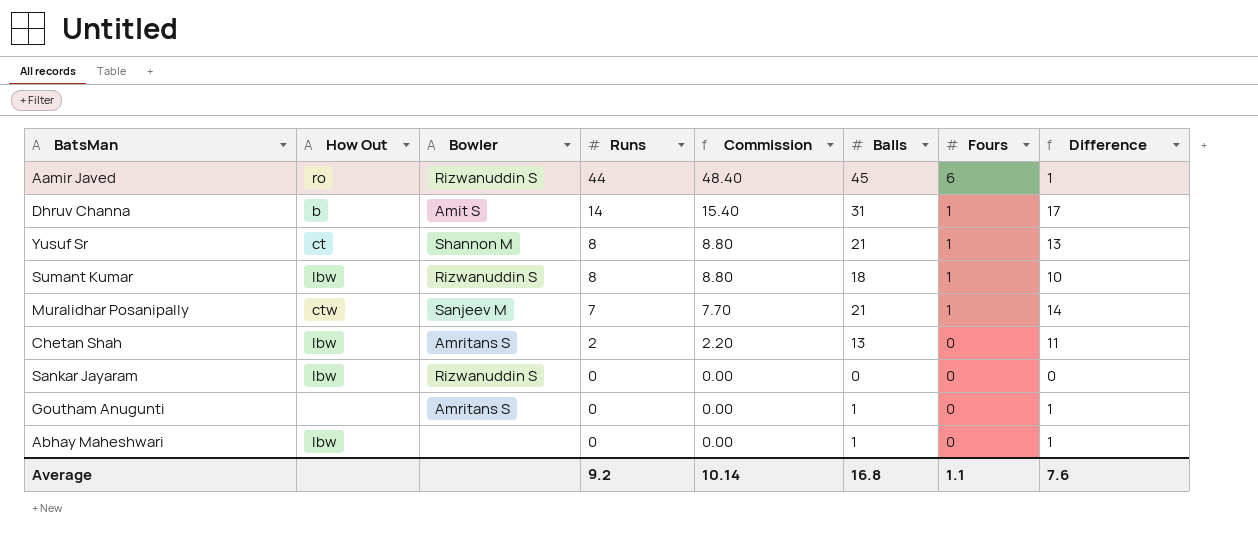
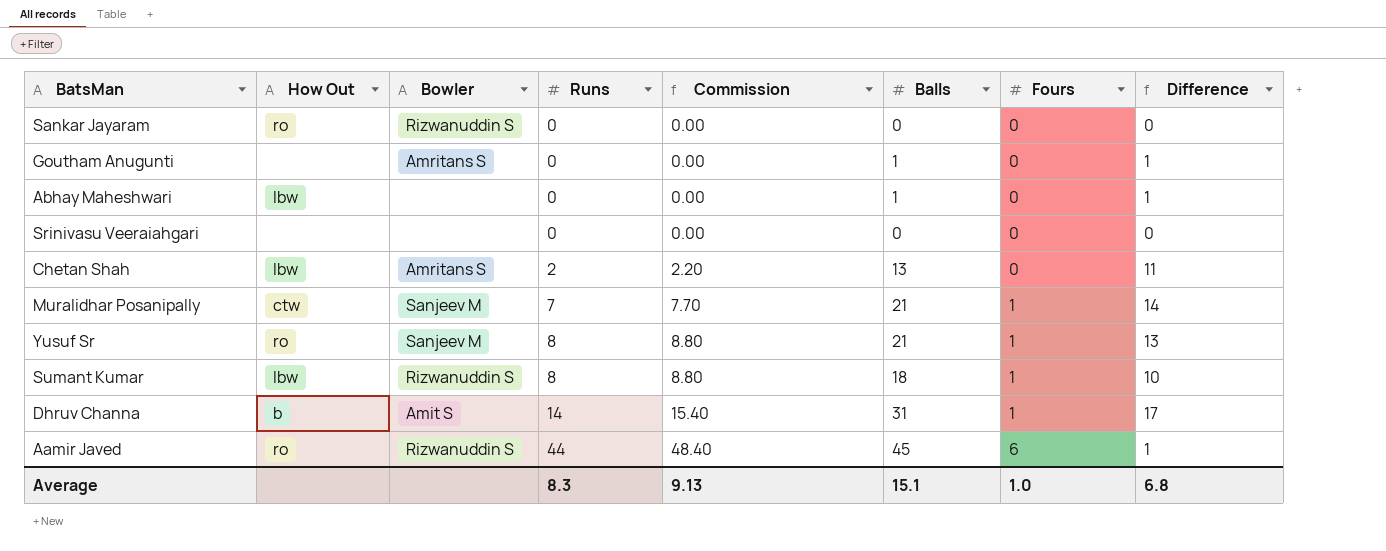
row order: Runs descending -> Runs ascending
Sankar Jayaram | How Out: lbw -> ro
row Srinivasu Veeraiahgari: none -> none | none | 0 | 0.00 | 0 | 0 | 0
Yusuf Sr | How Out: ct -> ro
Yusuf Sr | Bowler: Shannon M -> Sanjeev M
Average | Runs: 9.2 -> 8.3
Average | Commission: 10.14 -> 9.13
Average | Balls: 16.8 -> 15.1
Average | Fours: 1.1 -> 1.0
Average | Difference: 7.6 -> 6.8

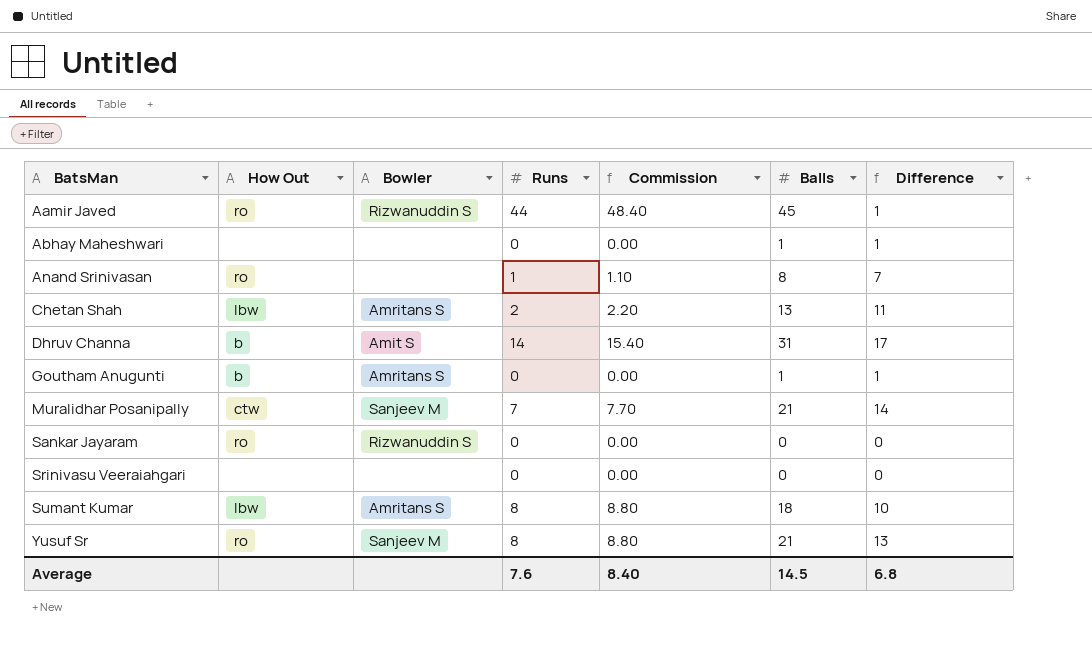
row order: Runs ascending -> BatsMan ascending
column Fours | position: 7 -> none
Abhay Maheshwari | How Out: lbw -> none
row Anand Srinivasan: none -> ro | none | 1 | 1.10 | 8 | 7
Goutham Anugunti | How Out: none -> b
Sumant Kumar | Bowler: Rizwanuddin S -> Amritans S
Average | Runs: 8.3 -> 7.6
Average | Commission: 9.13 -> 8.40
Average | Balls: 15.1 -> 14.5

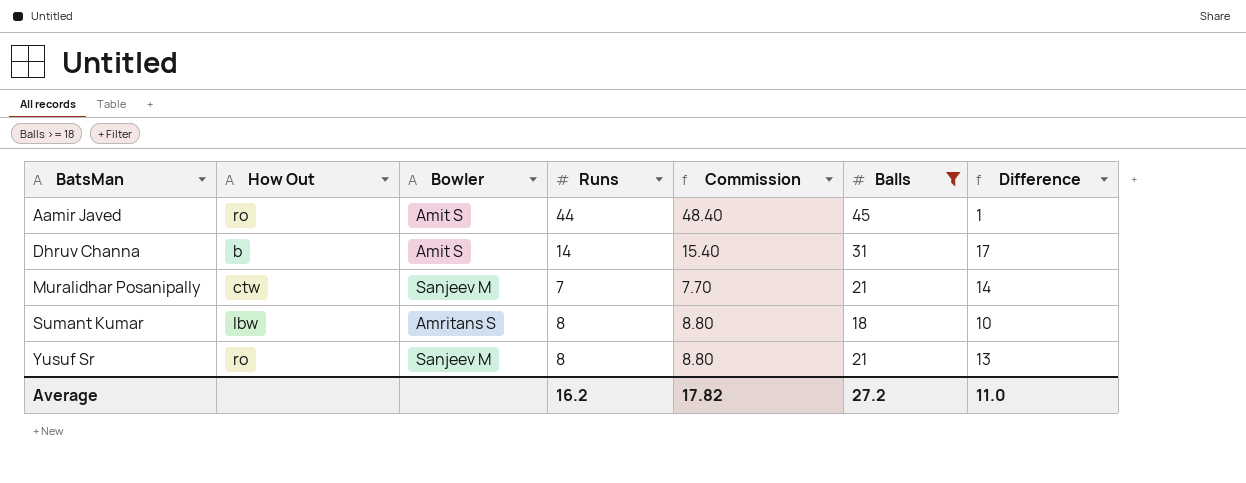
filter: none -> Balls >= 18
Aamir Javed | Bowler: Rizwanuddin S -> Amit S
Average | Runs: 7.6 -> 16.2
Average | Commission: 8.40 -> 17.82
Average | Balls: 14.5 -> 27.2
Average | Difference: 6.8 -> 11.0

